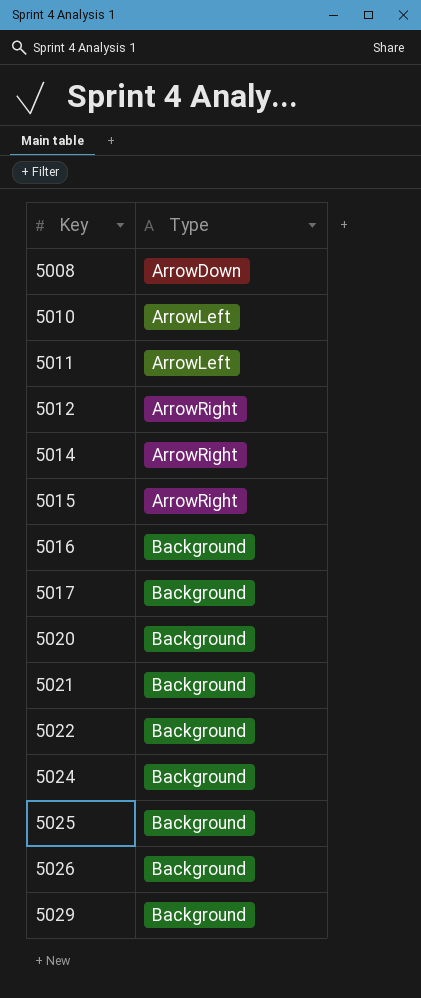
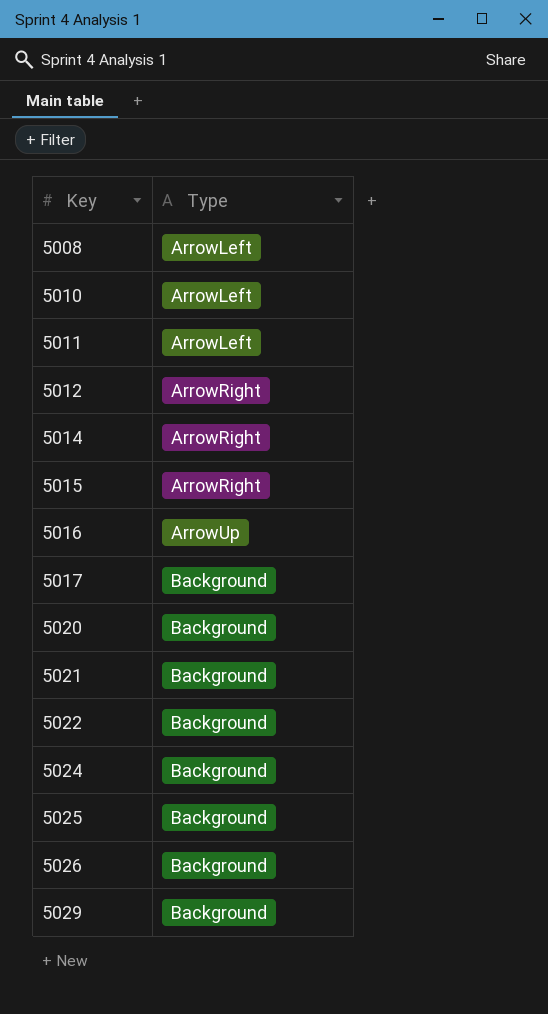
5008 | Type: ArrowDown -> ArrowLeft
5016 | Type: Background -> ArrowUp

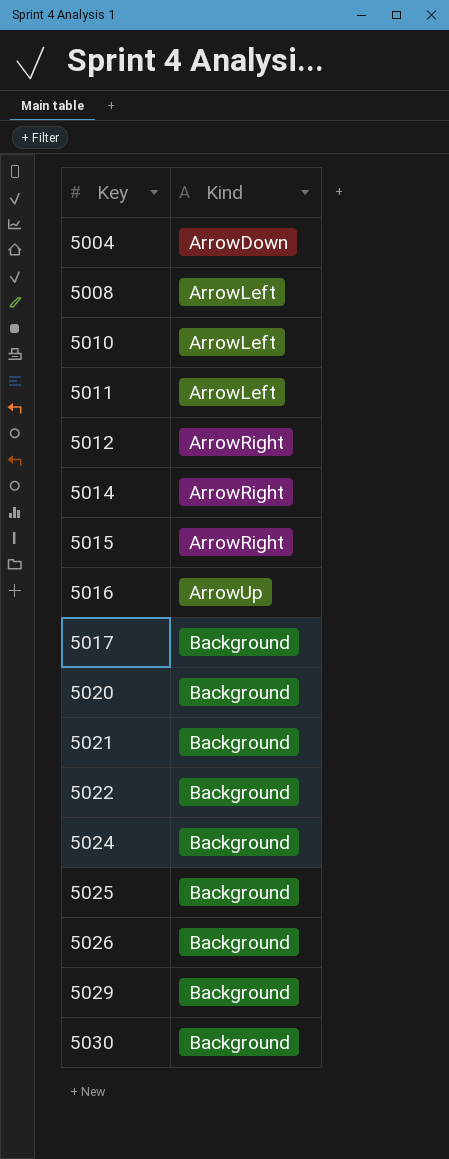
column name: Type -> Kind
row 5004: none -> ArrowDown
row 5030: none -> Background

